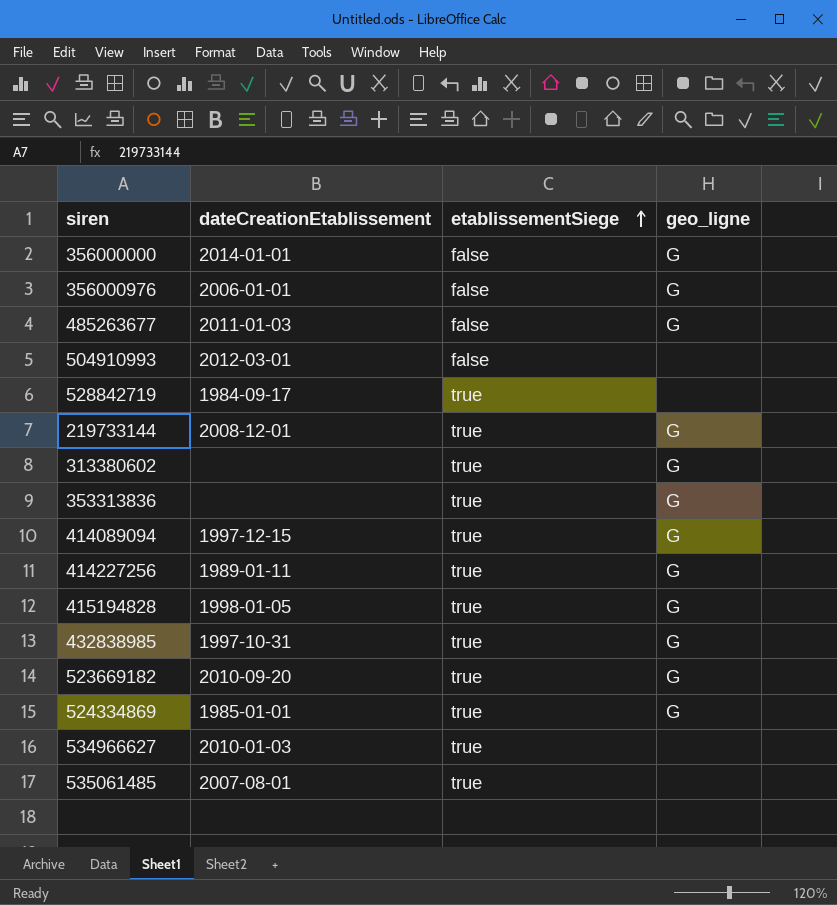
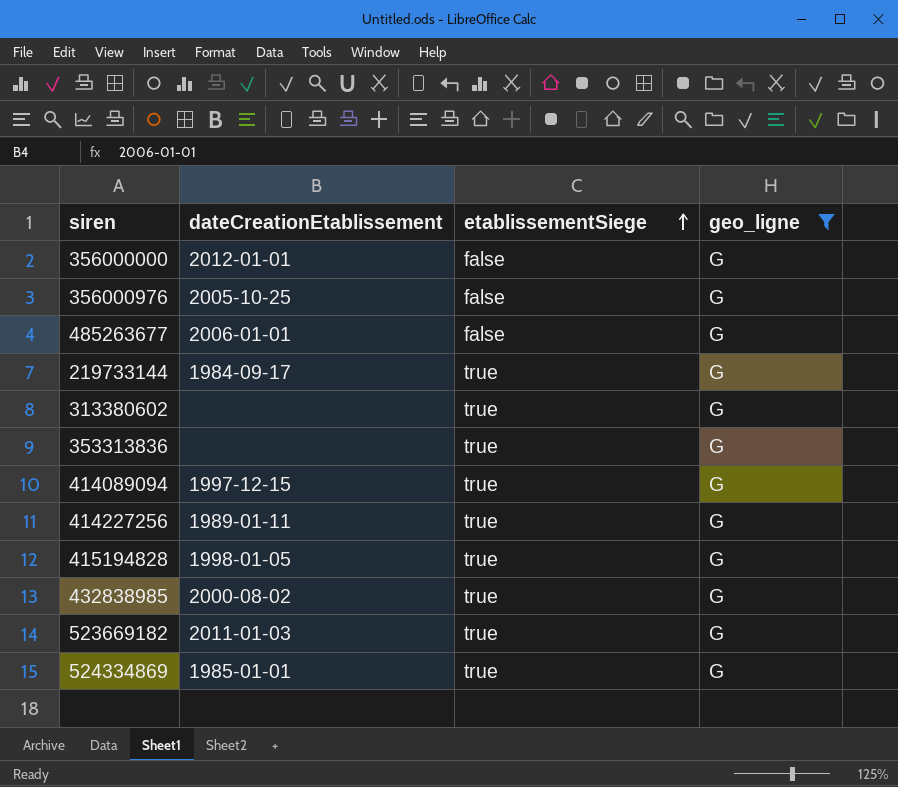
filter: none -> geo_ligne = G
356000000 | dateCreationEtablissement: 2014-01-01 -> 2012-01-01
356000976 | dateCreationEtablissement: 2006-01-01 -> 2005-10-25
485263677 | dateCreationEtablissement: 2011-01-03 -> 2006-01-01
219733144 | dateCreationEtablissement: 2008-12-01 -> 1984-09-17
432838985 | dateCreationEtablissement: 1997-10-31 -> 2000-08-02
523669182 | dateCreationEtablissement: 2010-09-20 -> 2011-01-03

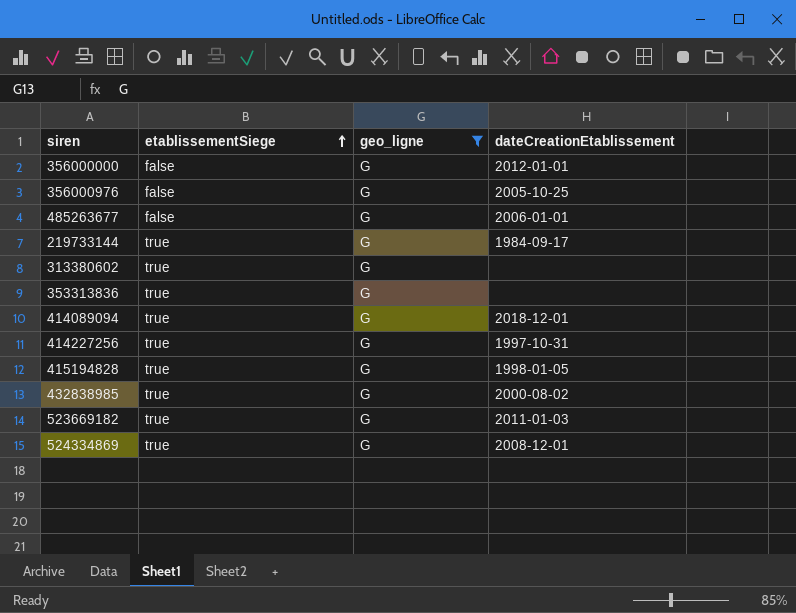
column dateCreationEtablissement | position: 2 -> 4
414089094 | dateCreationEtablissement: 1997-12-15 -> 2018-12-01
414227256 | dateCreationEtablissement: 1989-01-11 -> 1997-10-31
524334869 | dateCreationEtablissement: 1985-01-01 -> 2008-12-01

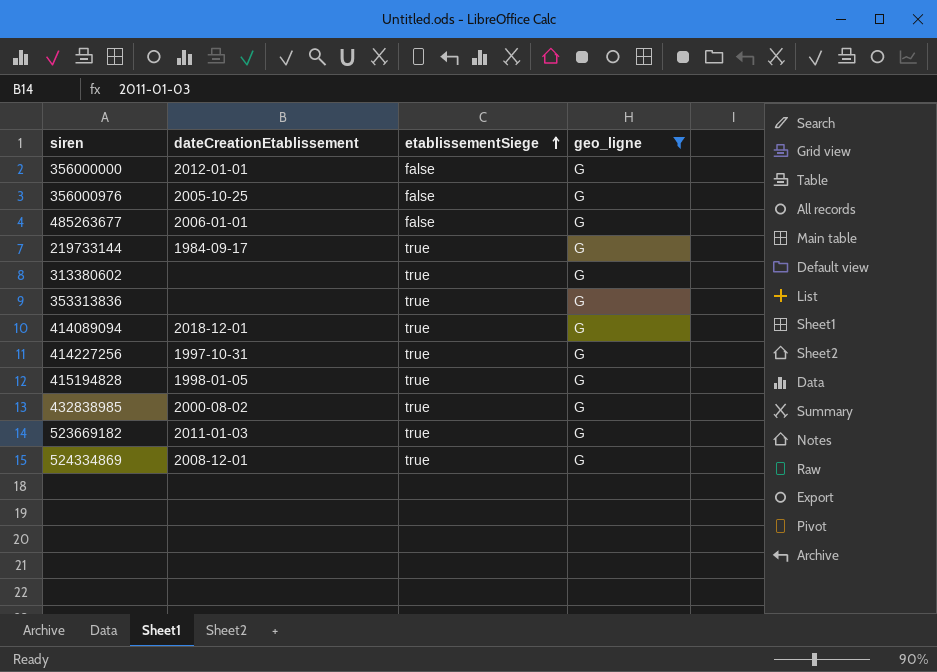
column dateCreationEtablissement | position: 4 -> 2

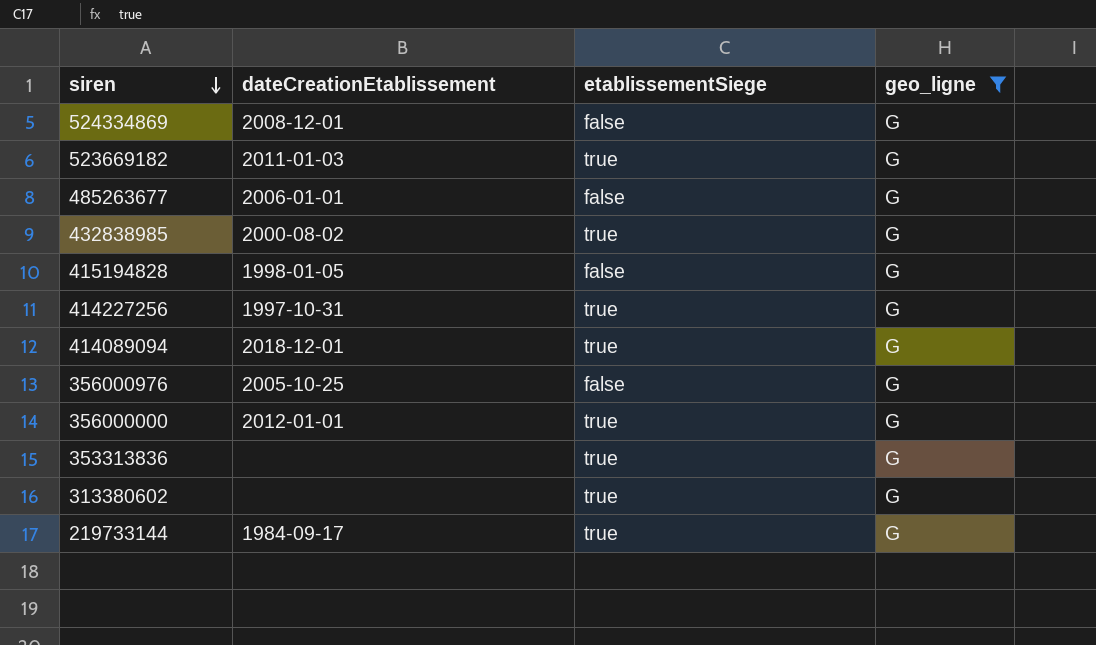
row order: etablissementSiege ascending -> siren descending
524334869 | etablissementSiege: true -> false
415194828 | etablissementSiege: true -> false
356000000 | etablissementSiege: false -> true

